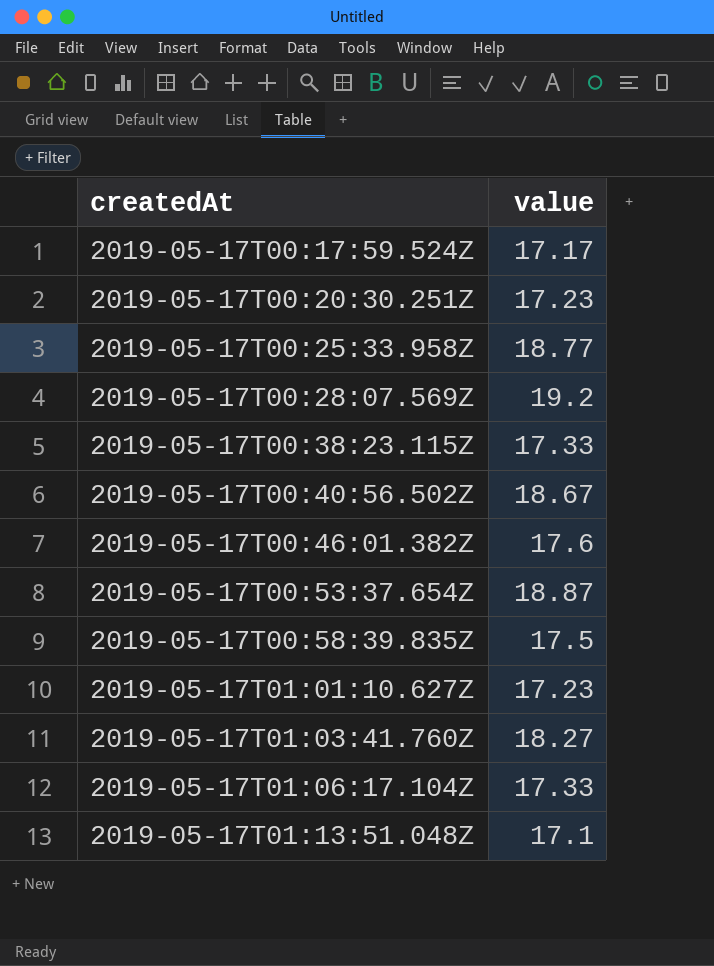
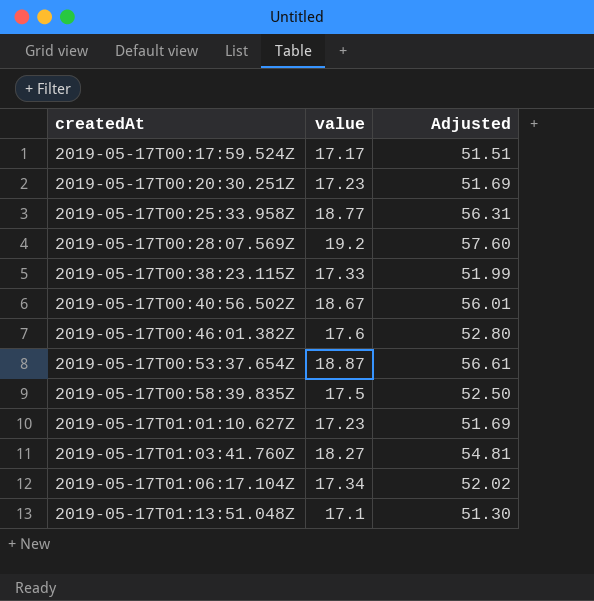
column Adjusted | formula: none -> [value] * 3
2019-05-17T01:06:17.104Z | value: 17.33 -> 17.34

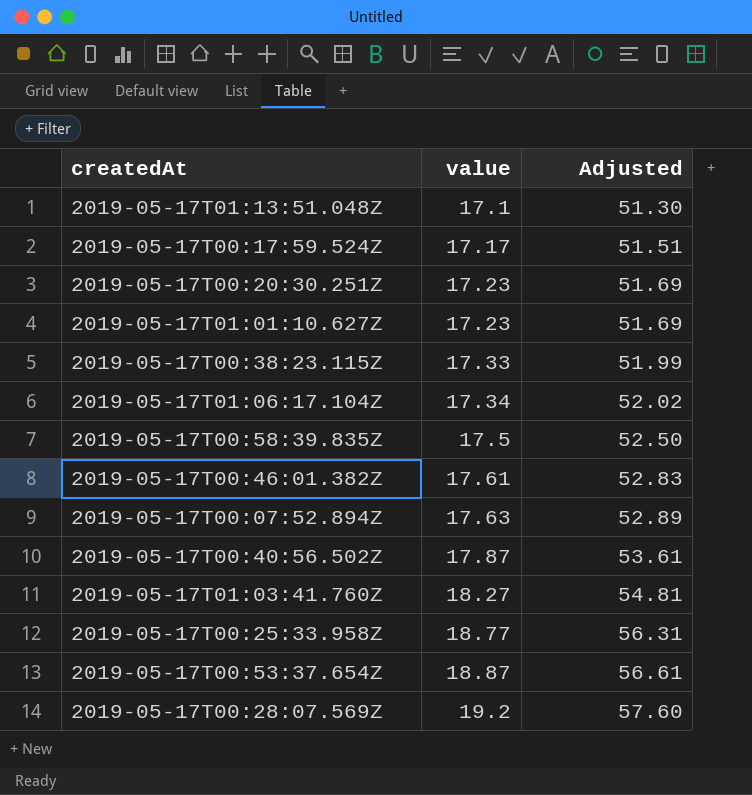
row order: createdAt ascending -> value ascending
2019-05-17T00:46:01.382Z | value: 17.6 -> 17.61
2019-05-17T00:46:01.382Z | Adjusted: 52.80 -> 52.83
row 2019-05-17T00:07:52.894Z: none -> 17.63 | 52.89
2019-05-17T00:40:56.502Z | value: 18.67 -> 17.87
2019-05-17T00:40:56.502Z | Adjusted: 56.01 -> 53.61

